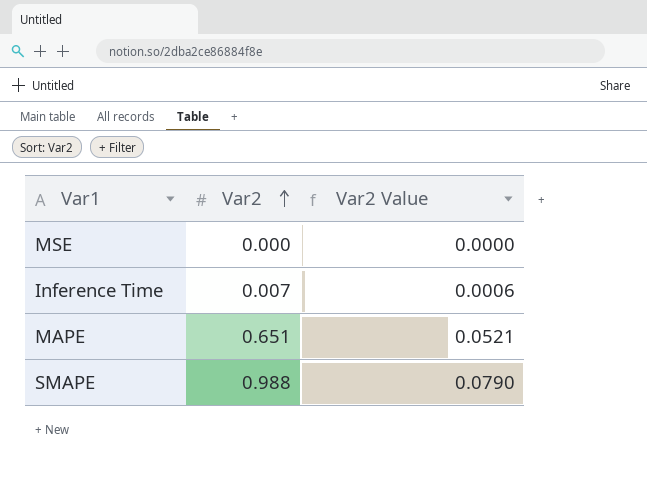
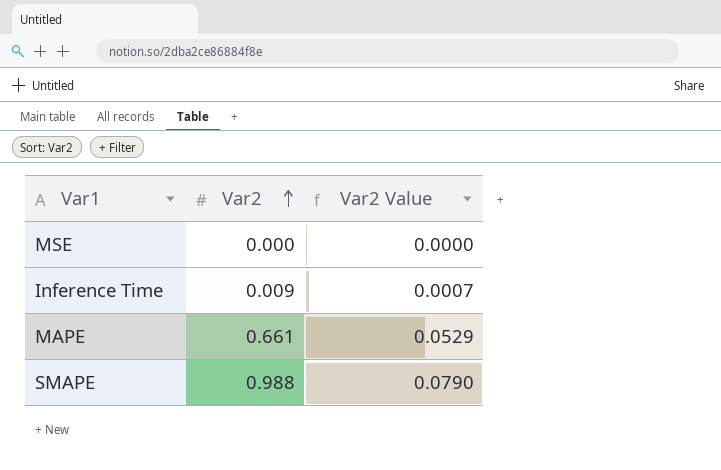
Inference Time | Var2: 0.007 -> 0.009
Inference Time | Var2 Value: 0.0006 -> 0.0007
MAPE | Var2: 0.651 -> 0.661
MAPE | Var2 Value: 0.0521 -> 0.0529

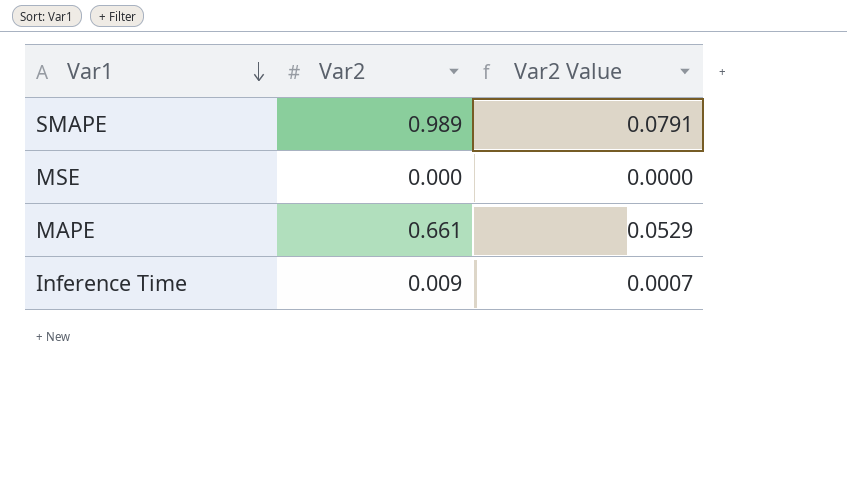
row order: Var2 ascending -> Var1 descending
SMAPE | Var2: 0.988 -> 0.989
SMAPE | Var2 Value: 0.0790 -> 0.0791

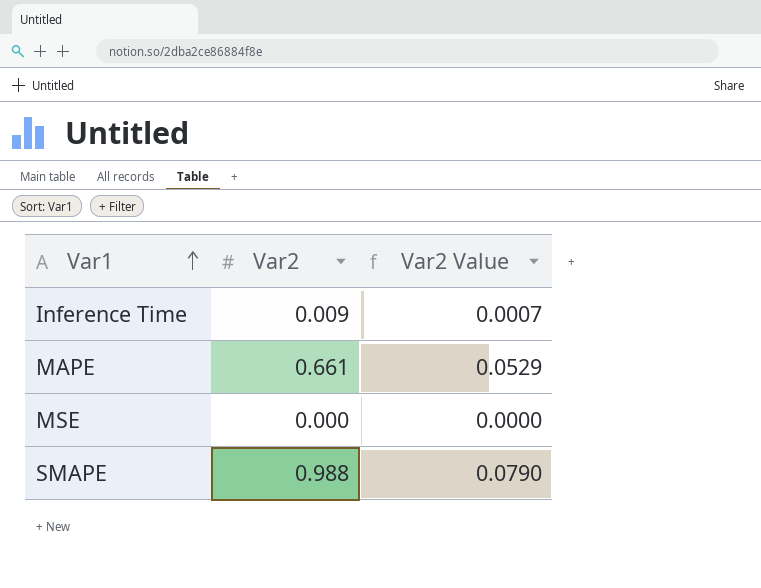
row order: Var1 descending -> Var1 ascending
SMAPE | Var2: 0.989 -> 0.988
SMAPE | Var2 Value: 0.0791 -> 0.0790

